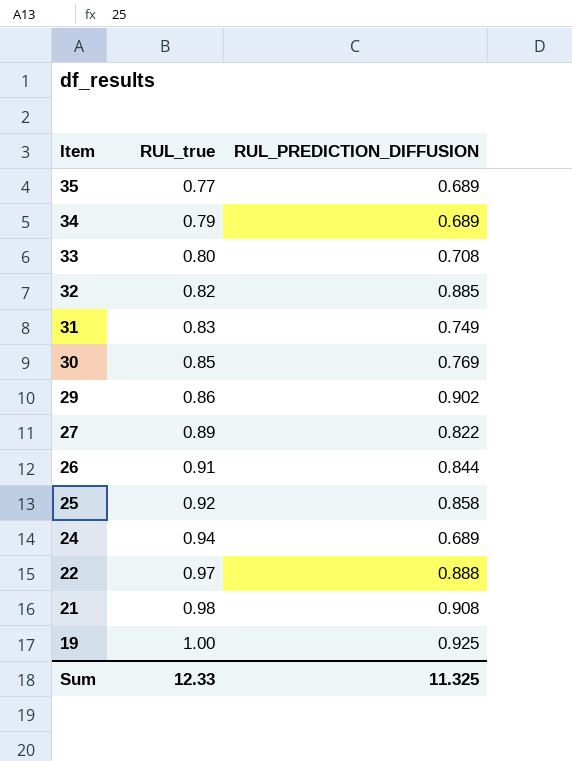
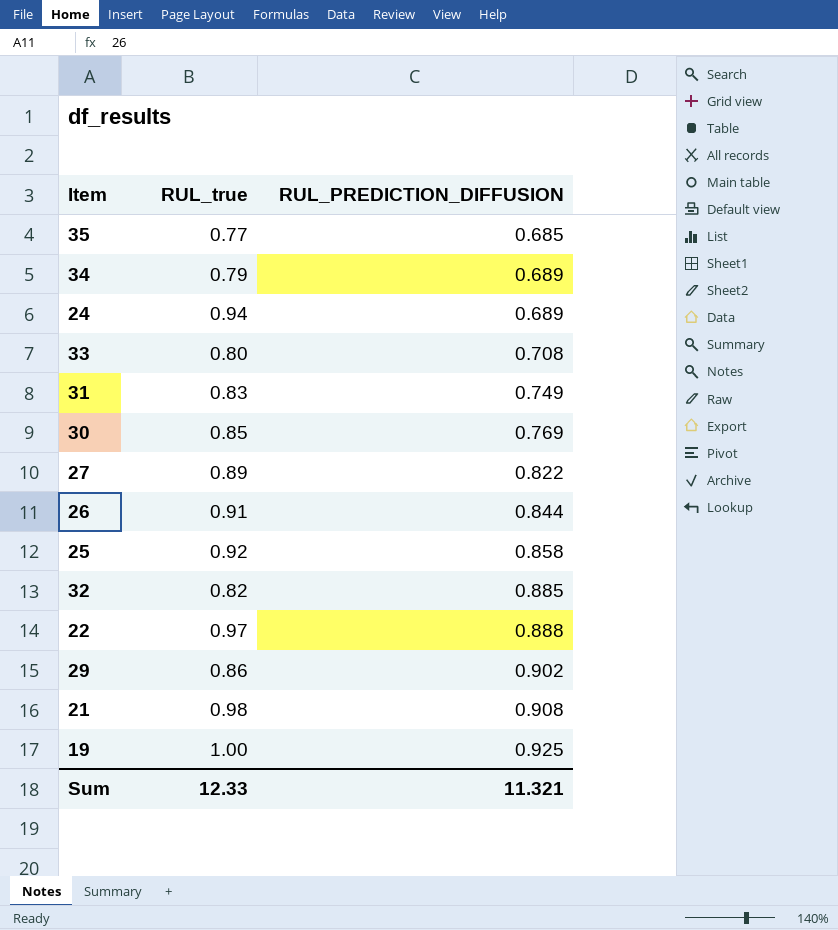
row order: Item descending -> RUL_PREDICTION_DIFFUSION ascending
35 | RUL_PREDICTION_DIFFUSION: 0.689 -> 0.685
Sum | RUL_PREDICTION_DIFFUSION: 11.325 -> 11.321

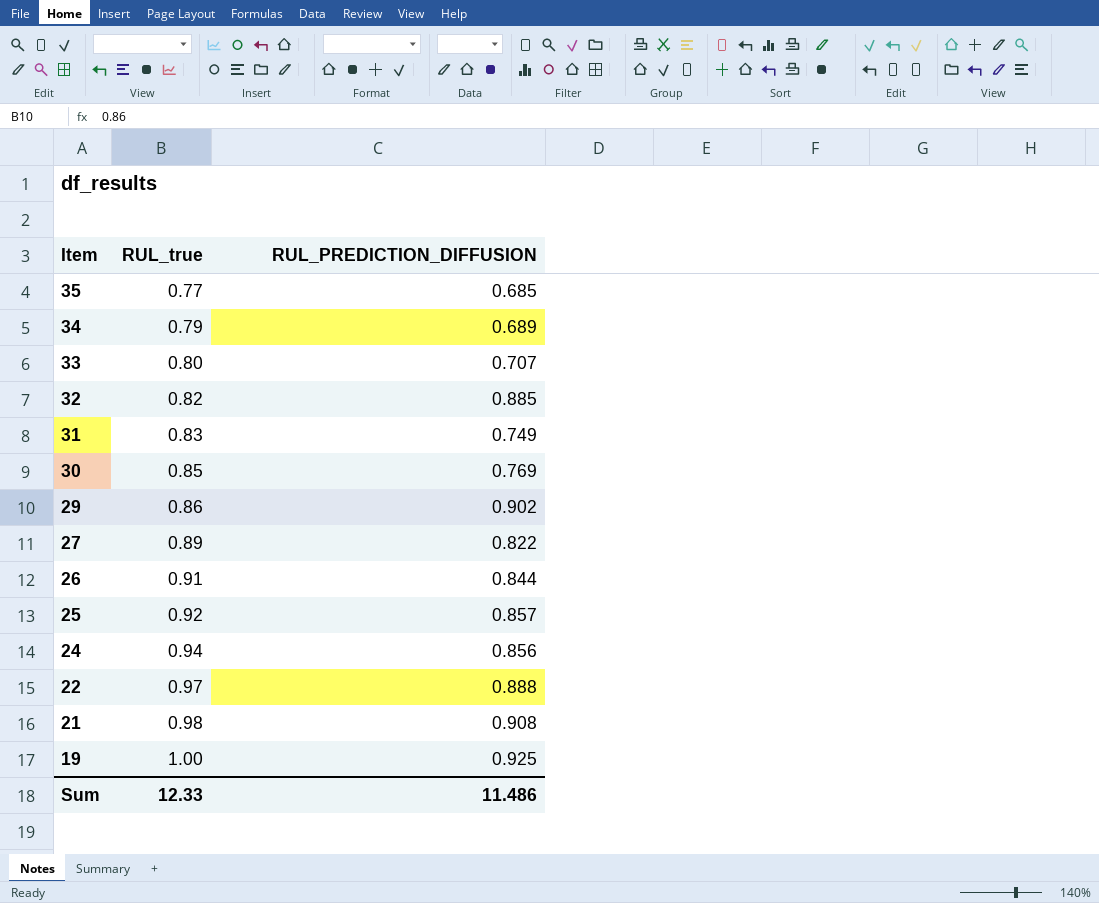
row order: RUL_PREDICTION_DIFFUSION ascending -> Item descending
33 | RUL_PREDICTION_DIFFUSION: 0.708 -> 0.707
25 | RUL_PREDICTION_DIFFUSION: 0.858 -> 0.857
24 | RUL_PREDICTION_DIFFUSION: 0.689 -> 0.856
Sum | RUL_PREDICTION_DIFFUSION: 11.321 -> 11.486

